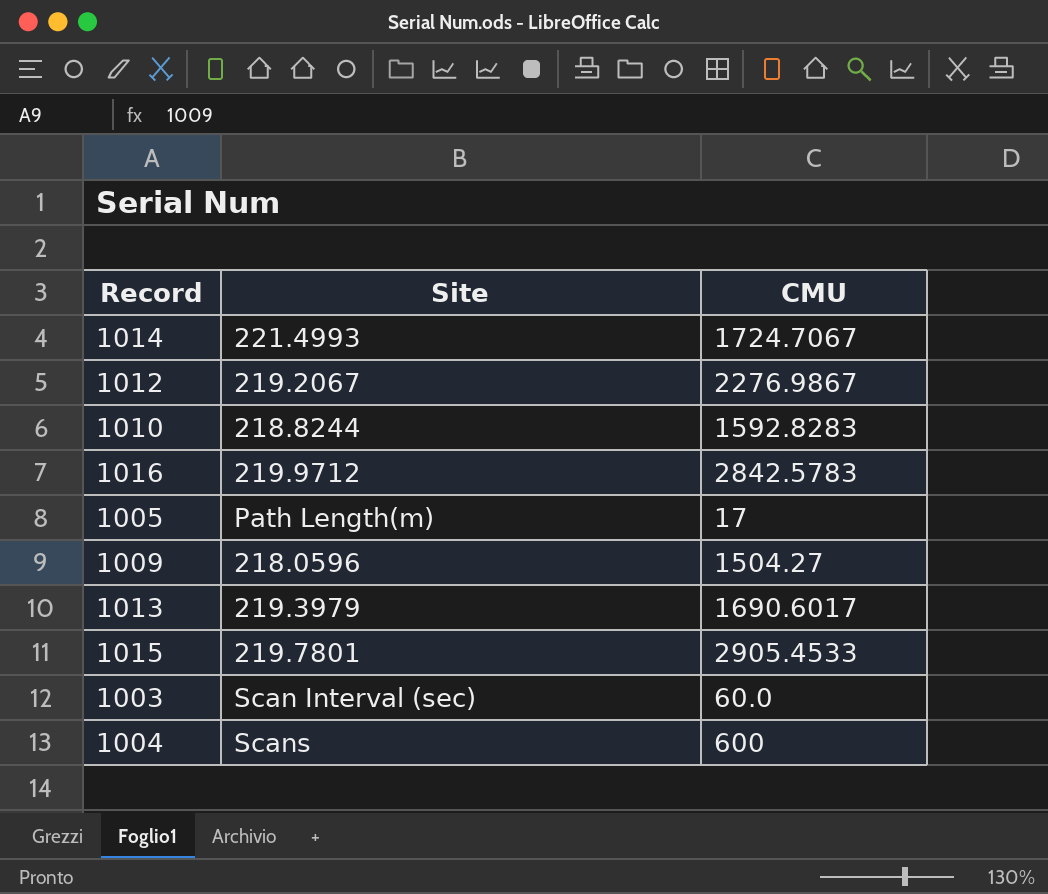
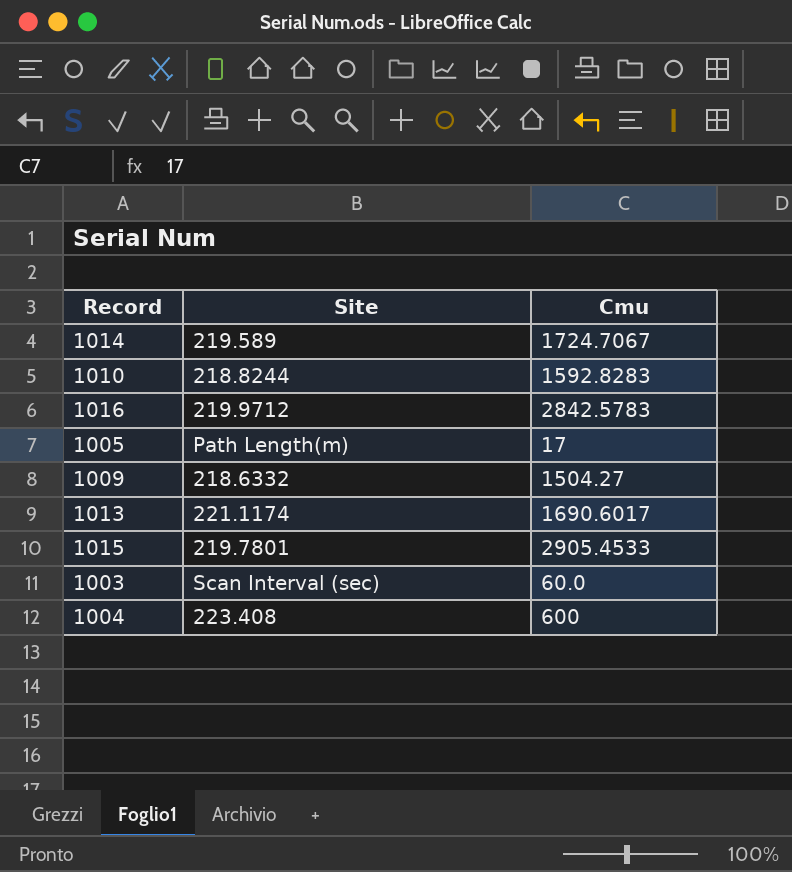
column name: CMU -> Cmu
row 1012: 219.2067 | 2276.9867 -> none
1014 | Site: 221.4993 -> 219.589
1009 | Site: 218.0596 -> 218.6332
1013 | Site: 219.3979 -> 221.1174
1004 | Site: Scans -> 223.408

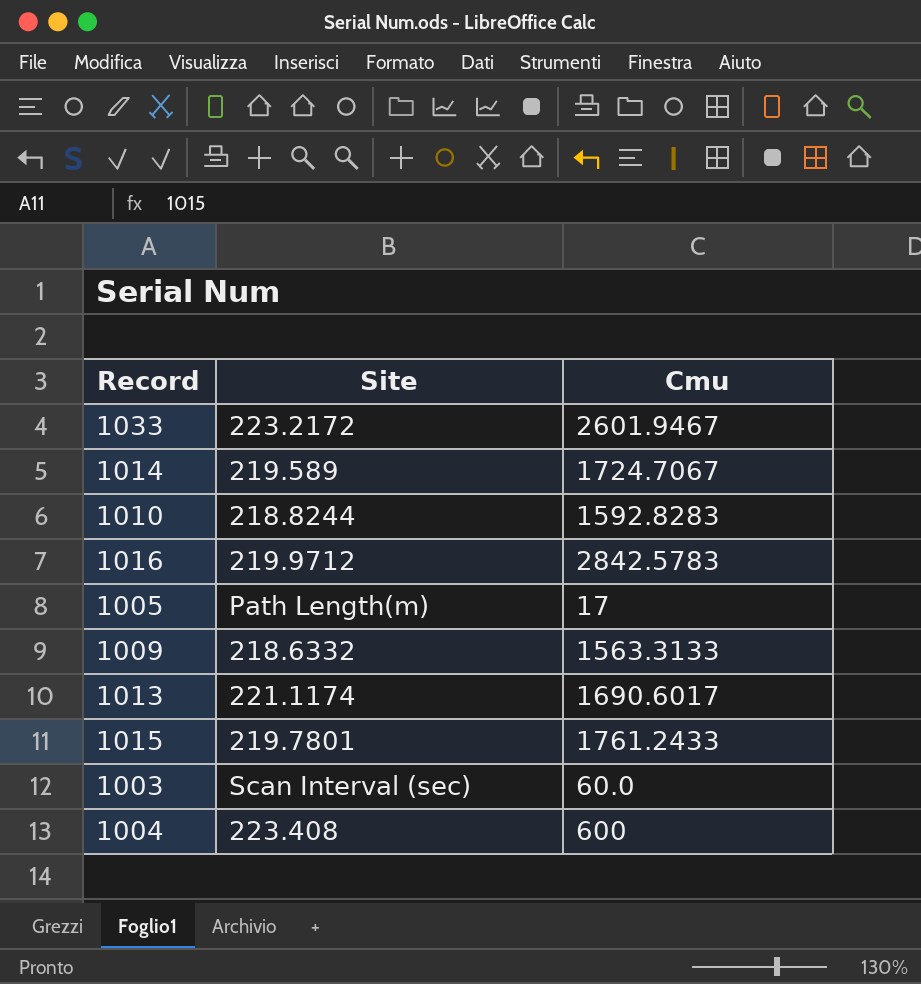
row 1033: none -> 223.2172 | 2601.9467
1009 | Cmu: 1504.27 -> 1563.3133
1015 | Cmu: 2905.4533 -> 1761.2433

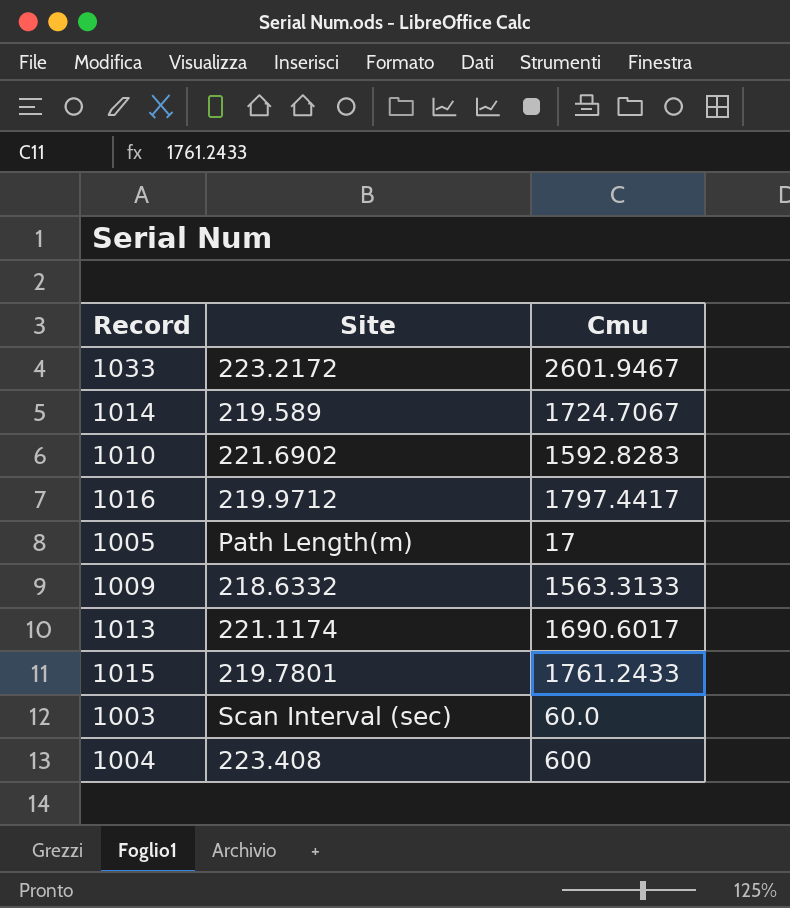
1010 | Site: 218.8244 -> 221.6902
1016 | Cmu: 2842.5783 -> 1797.4417

